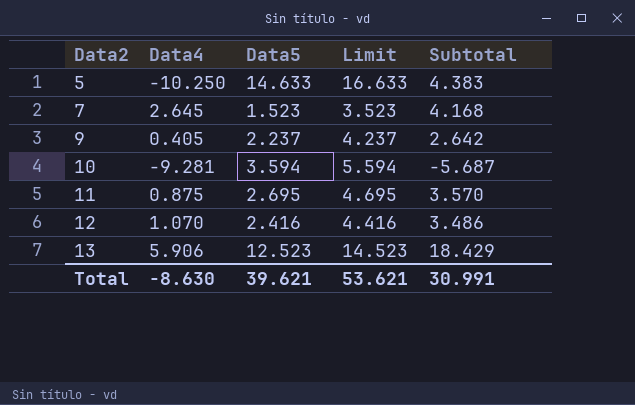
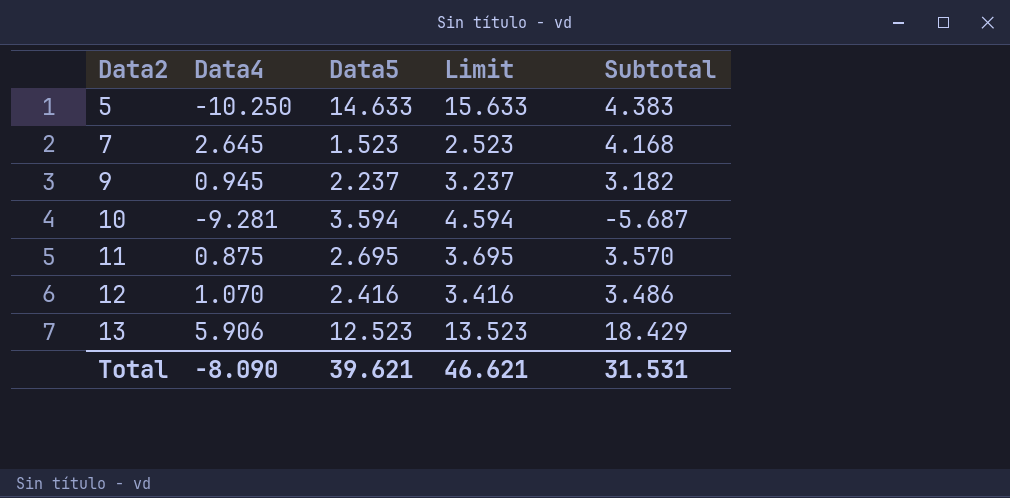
column Limit | formula: [Data5] + 2 -> [Data5] + 1
9 | Data4: 0.405 -> 0.945
9 | Subtotal: 2.642 -> 3.182
Total | Data4: -8.630 -> -8.090
Total | Limit: 53.621 -> 46.621
Total | Subtotal: 30.991 -> 31.531

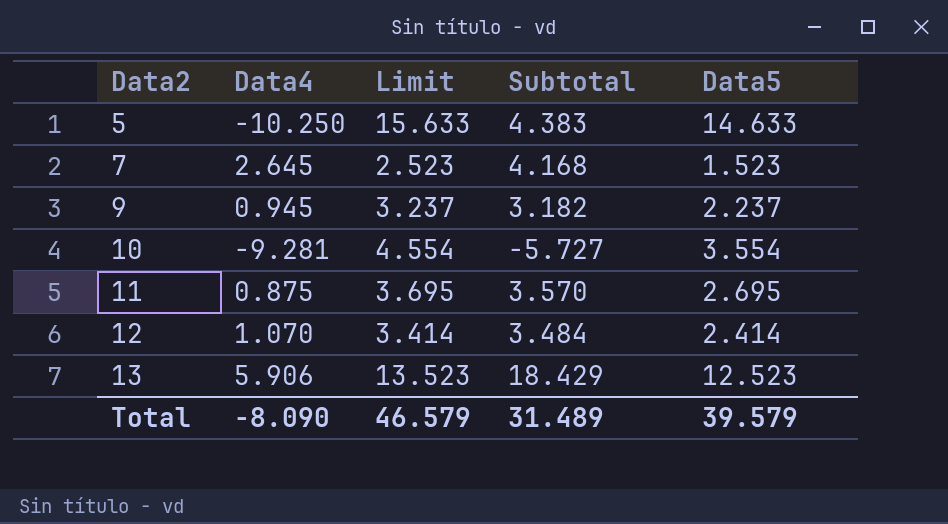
column Data5 | position: 3 -> 5
10 | Limit: 4.594 -> 4.554
10 | Subtotal: -5.687 -> -5.727
10 | Data5: 3.594 -> 3.554
12 | Limit: 3.416 -> 3.414
12 | Subtotal: 3.486 -> 3.484
12 | Data5: 2.416 -> 2.414
Total | Limit: 46.621 -> 46.579
Total | Subtotal: 31.531 -> 31.489
Total | Data5: 39.621 -> 39.579

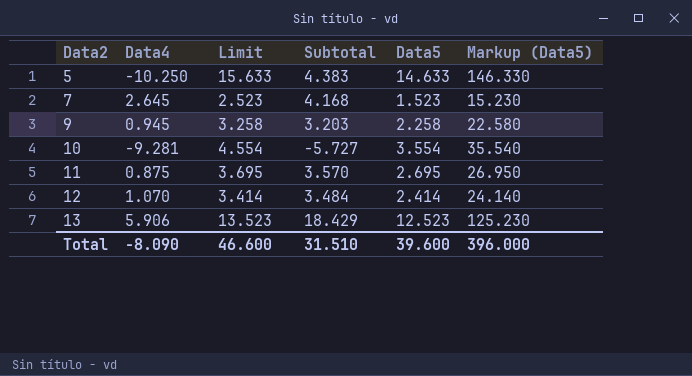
column Markup (Data5) | formula: none -> [Data5] * 10
9 | Limit: 3.237 -> 3.258
9 | Subtotal: 3.182 -> 3.203
9 | Data5: 2.237 -> 2.258
Total | Limit: 46.579 -> 46.600
Total | Subtotal: 31.489 -> 31.510
Total | Data5: 39.579 -> 39.600

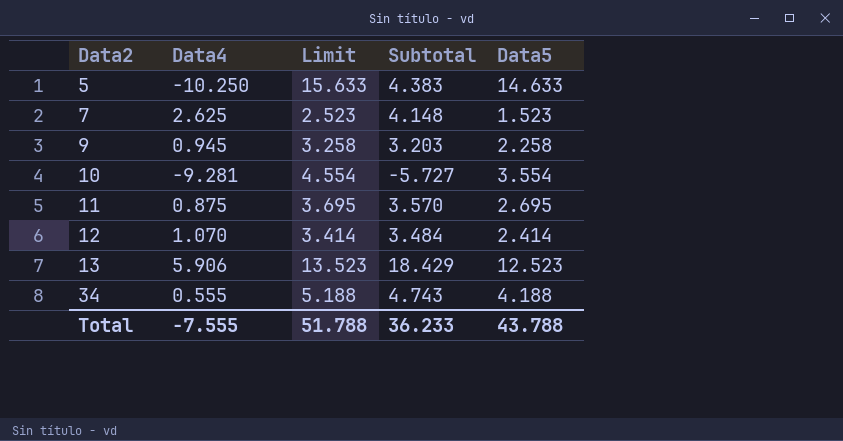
column Markup (Data5) | formula: [Data5] * 10 -> none
7 | Data4: 2.645 -> 2.625
7 | Subtotal: 4.168 -> 4.148
row 34: none -> 0.555 | 5.188 | 4.743 | 4.188
Total | Data4: -8.090 -> -7.555
Total | Limit: 46.600 -> 51.788
Total | Subtotal: 31.510 -> 36.233
Total | Data5: 39.600 -> 43.788

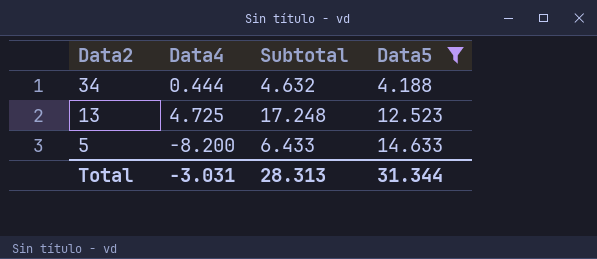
filter: none -> Data5 >= 4.188
row order: Data2 ascending -> Data2 descending
column Limit | formula: [Data5] + 1 -> none
34 | Data4: 0.555 -> 0.444
34 | Subtotal: 4.743 -> 4.632
13 | Data4: 5.906 -> 4.725
13 | Subtotal: 18.429 -> 17.248
5 | Data4: -10.250 -> -8.200
5 | Subtotal: 4.383 -> 6.433
Total | Data4: -7.555 -> -3.031
Total | Subtotal: 36.233 -> 28.313
Total | Data5: 43.788 -> 31.344

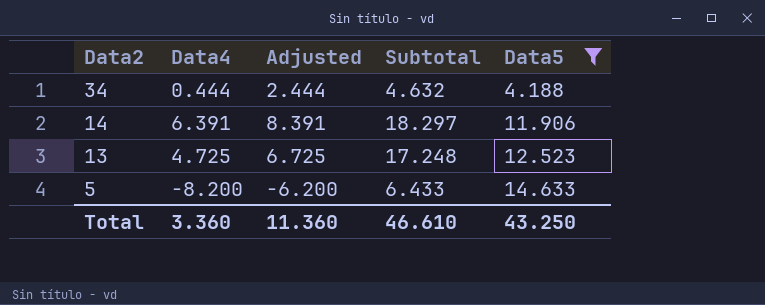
column Adjusted | formula: none -> [Data4] + 2
row 14: none -> 6.391 | 8.391 | 18.297 | 11.906
Total | Data4: -3.031 -> 3.360
Total | Subtotal: 28.313 -> 46.610
Total | Data5: 31.344 -> 43.250

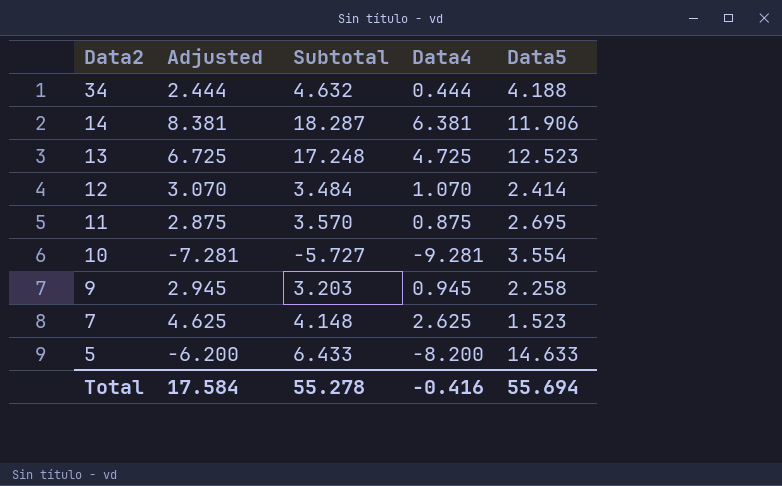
filter: Data5 >= 4.188 -> none
column Data4 | position: 2 -> 4
14 | Adjusted: 8.391 -> 8.381
14 | Subtotal: 18.297 -> 18.287
14 | Data4: 6.391 -> 6.381
Total | Adjusted: 11.360 -> 17.584
Total | Subtotal: 46.610 -> 55.278
Total | Data4: 3.360 -> -0.416
Total | Data5: 43.250 -> 55.694

